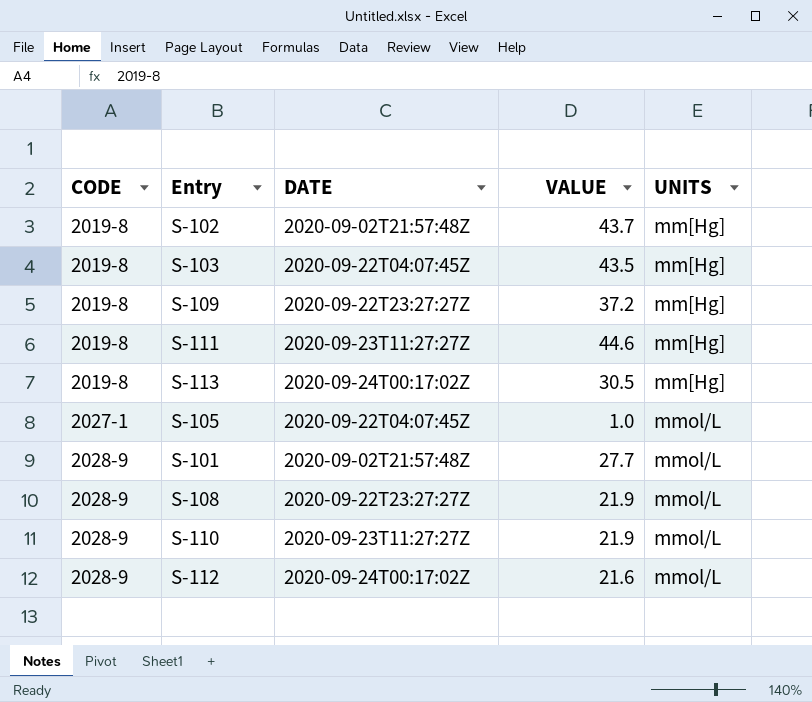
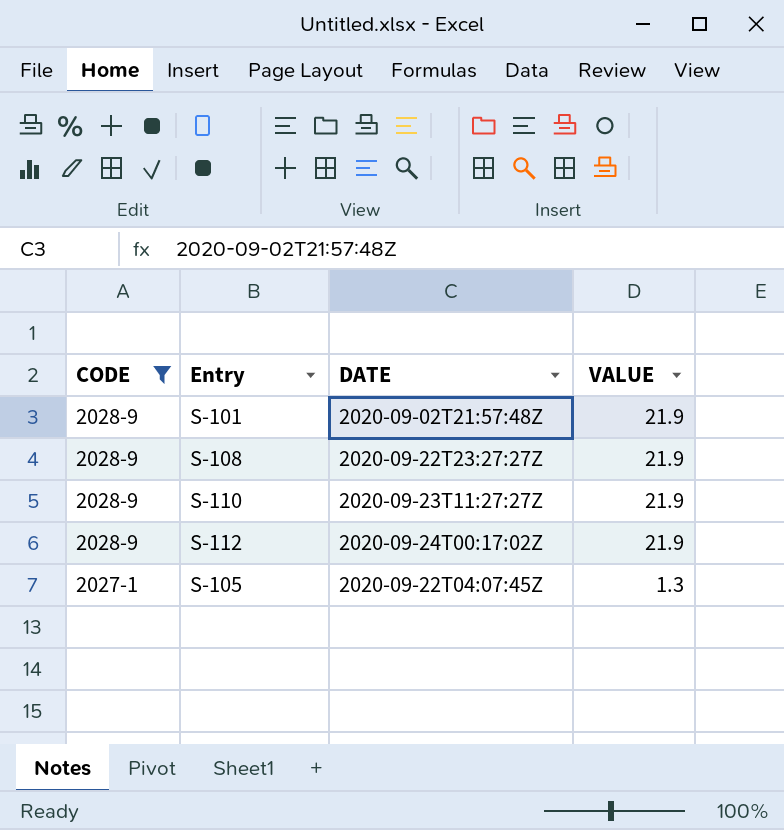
filter: none -> CODE != 2019-8
row order: CODE ascending -> CODE descending
column UNITS | position: 5 -> none
S-101 | VALUE: 27.7 -> 21.9
S-112 | VALUE: 21.6 -> 21.9
S-105 | VALUE: 1.0 -> 1.3

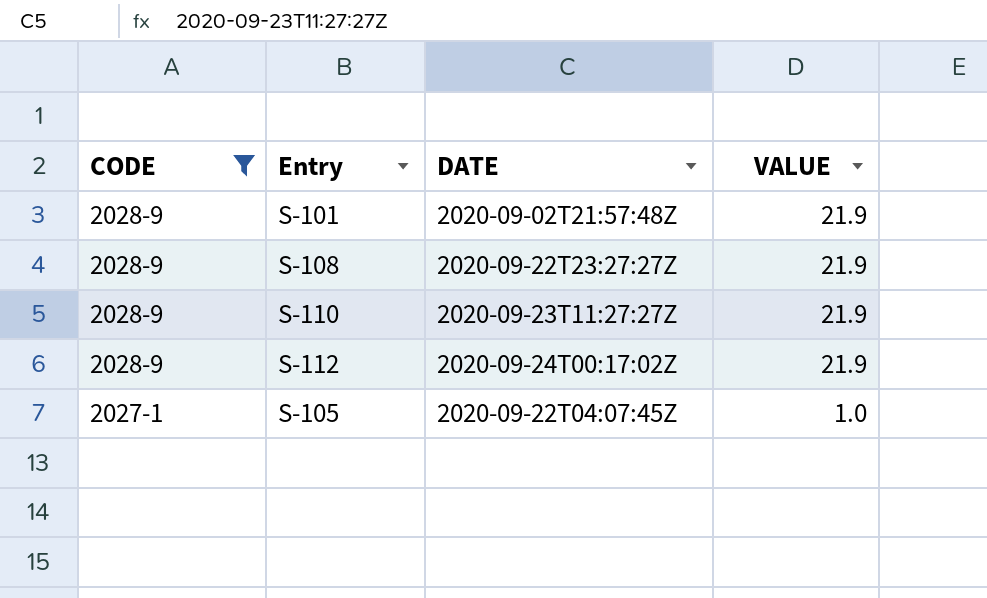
S-105 | VALUE: 1.3 -> 1.0

